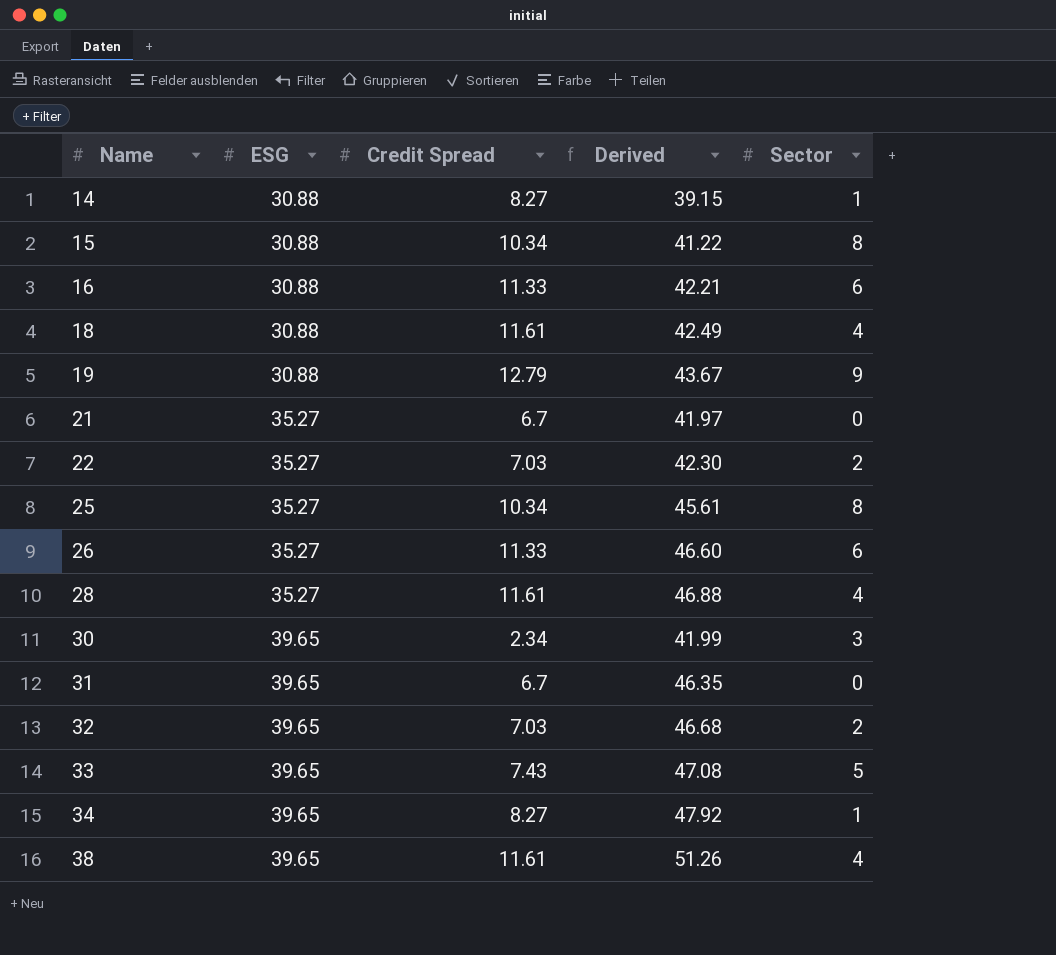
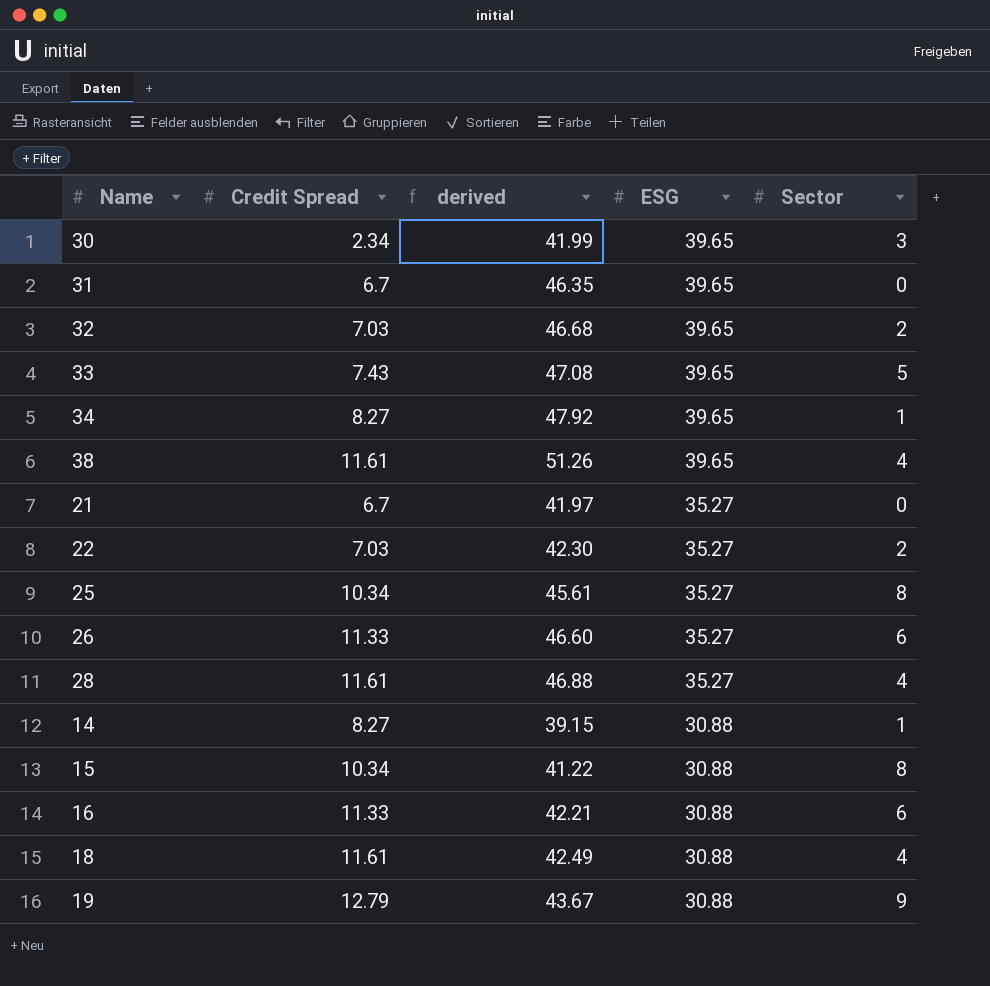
row order: Name ascending -> ESG descending
column name: Derived -> derived
column ESG | position: 2 -> 4

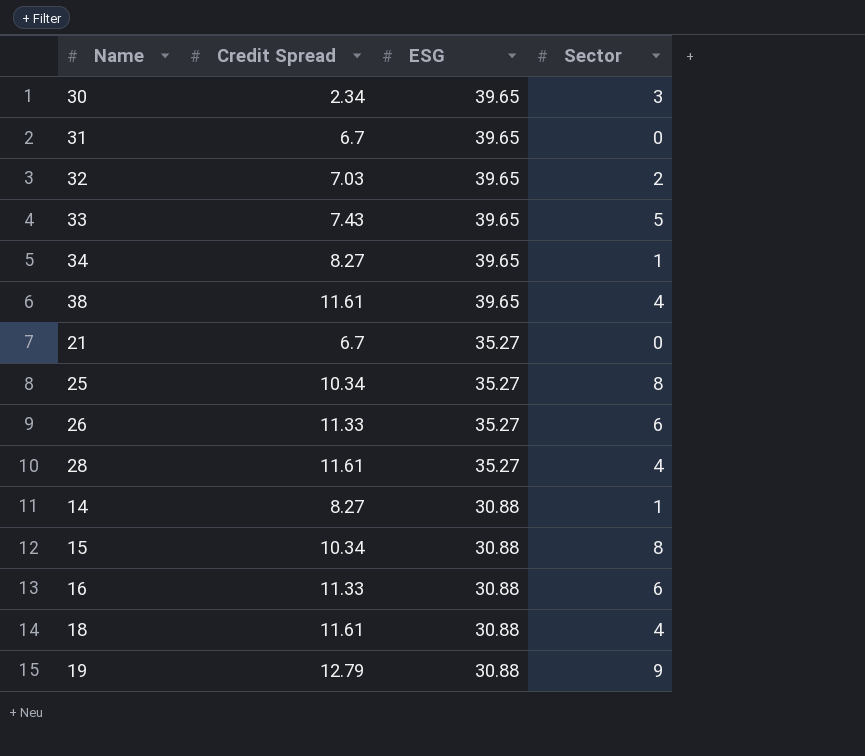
column derived | formula: [Credit Spread] + [ESG] -> none
row 22: 7.03 | 42.30 | 35.27 | 2 -> none

